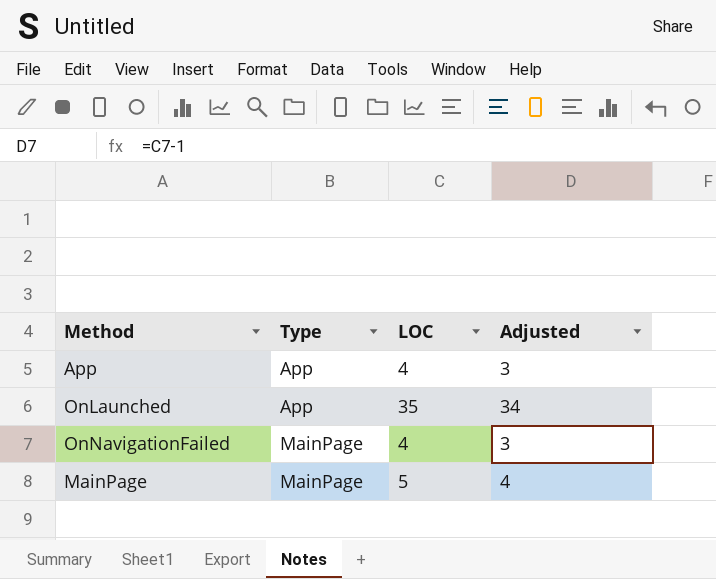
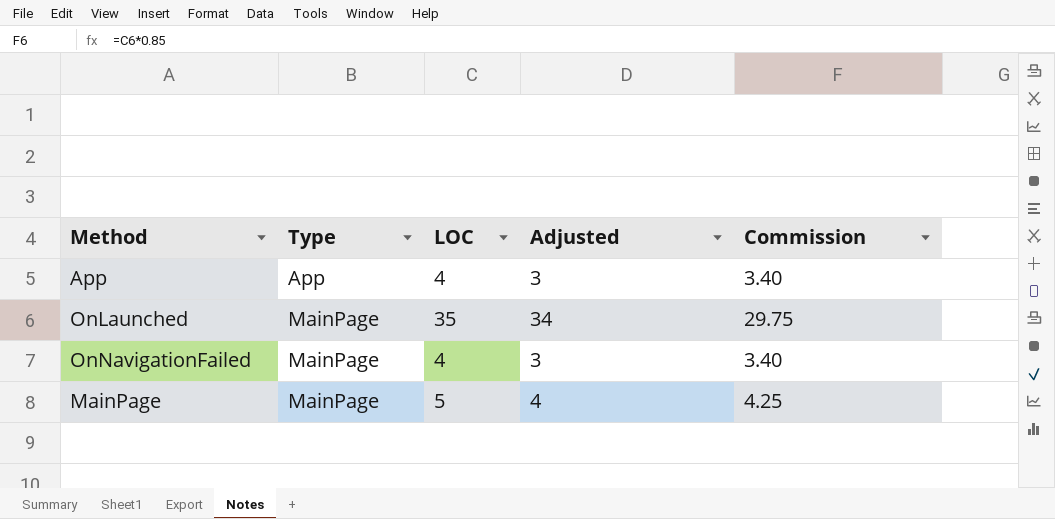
column Commission | formula: none -> [LOC] * 0.85
OnLaunched | Type: App -> MainPage

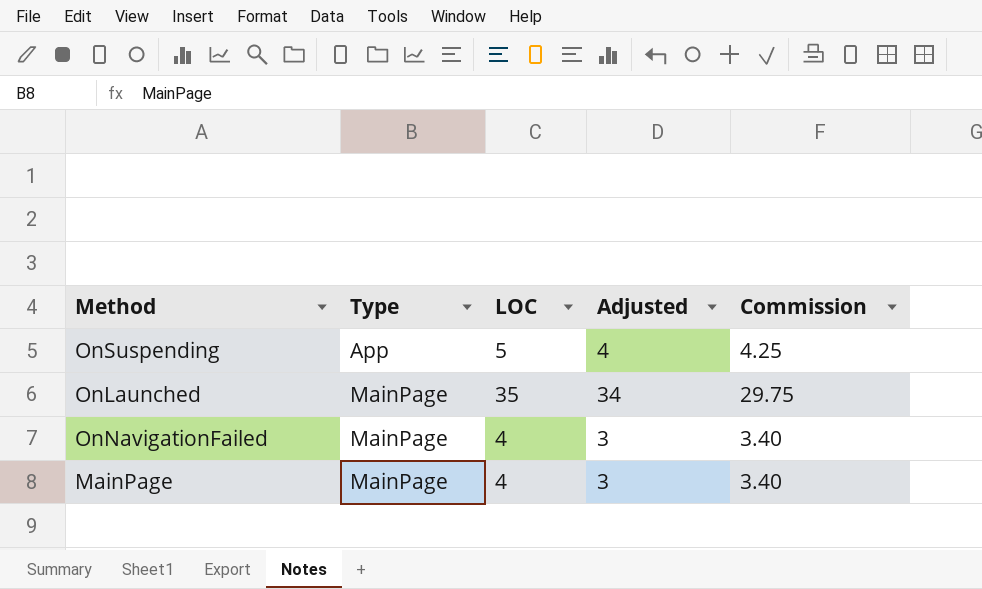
row App: App | 4 | 3 | 3.40 -> none
row OnSuspending: none -> App | 5 | 4 | 4.25
MainPage | LOC: 5 -> 4
MainPage | Adjusted: 4 -> 3
MainPage | Commission: 4.25 -> 3.40

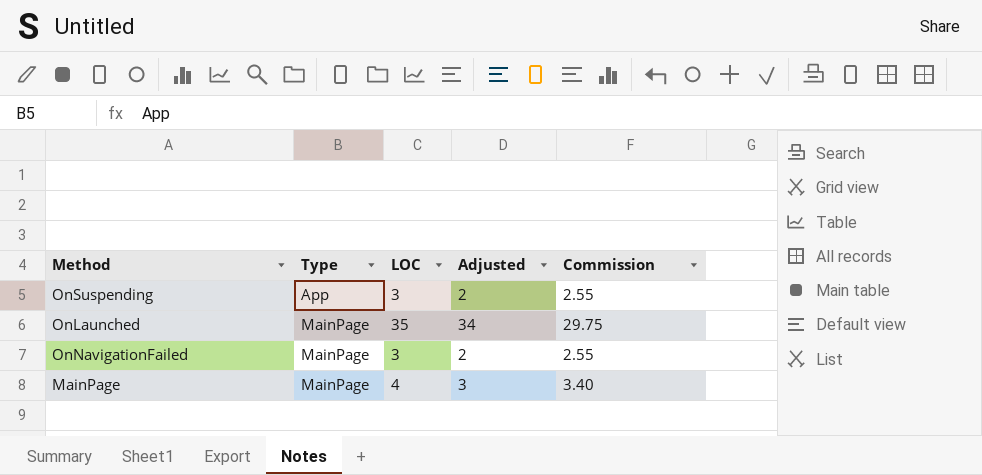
OnSuspending | LOC: 5 -> 3
OnSuspending | Adjusted: 4 -> 2
OnSuspending | Commission: 4.25 -> 2.55
OnNavigationFailed | LOC: 4 -> 3
OnNavigationFailed | Adjusted: 3 -> 2
OnNavigationFailed | Commission: 3.40 -> 2.55

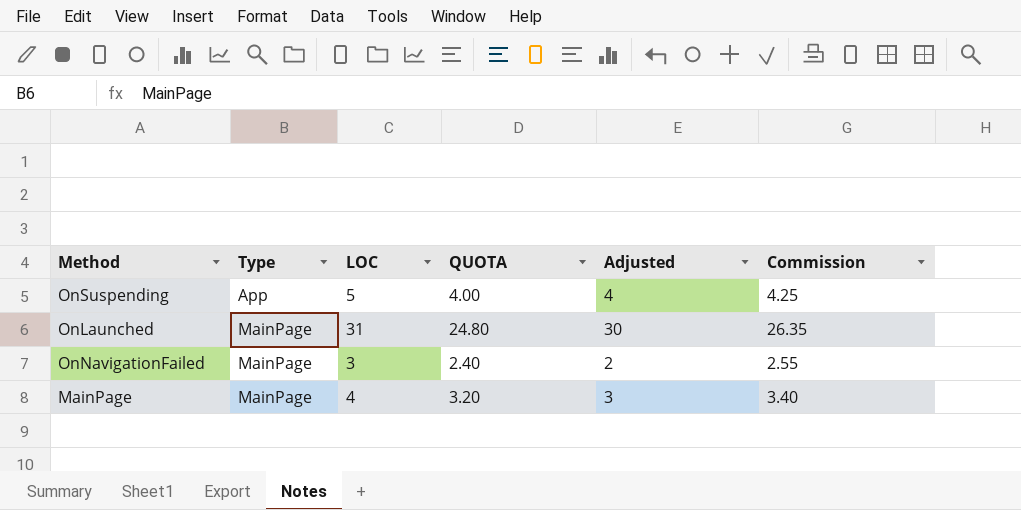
column QUOTA | formula: none -> [LOC] * 0.8
OnSuspending | LOC: 3 -> 5
OnSuspending | Adjusted: 2 -> 4
OnSuspending | Commission: 2.55 -> 4.25
OnLaunched | LOC: 35 -> 31
OnLaunched | Adjusted: 34 -> 30
OnLaunched | Commission: 29.75 -> 26.35

